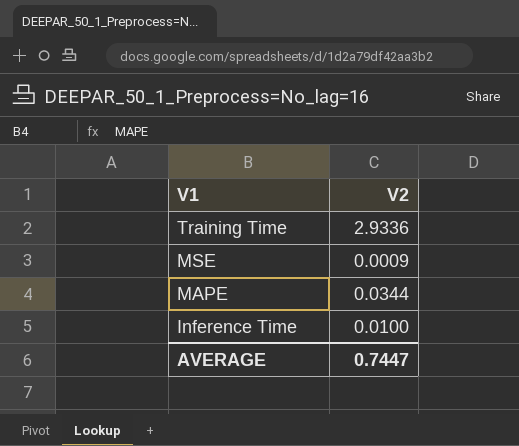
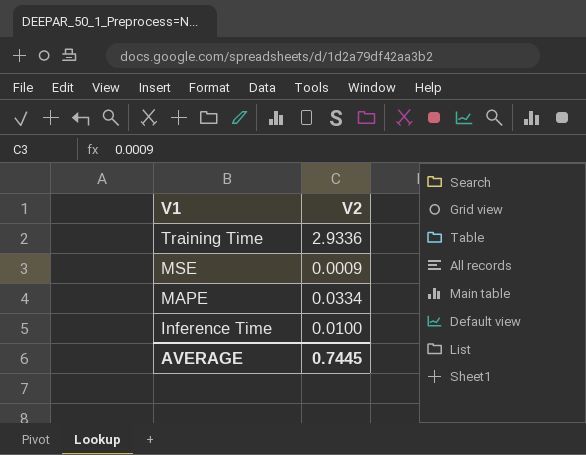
MAPE | V2: 0.0344 -> 0.0334
AVERAGE | V2: 0.7447 -> 0.7445

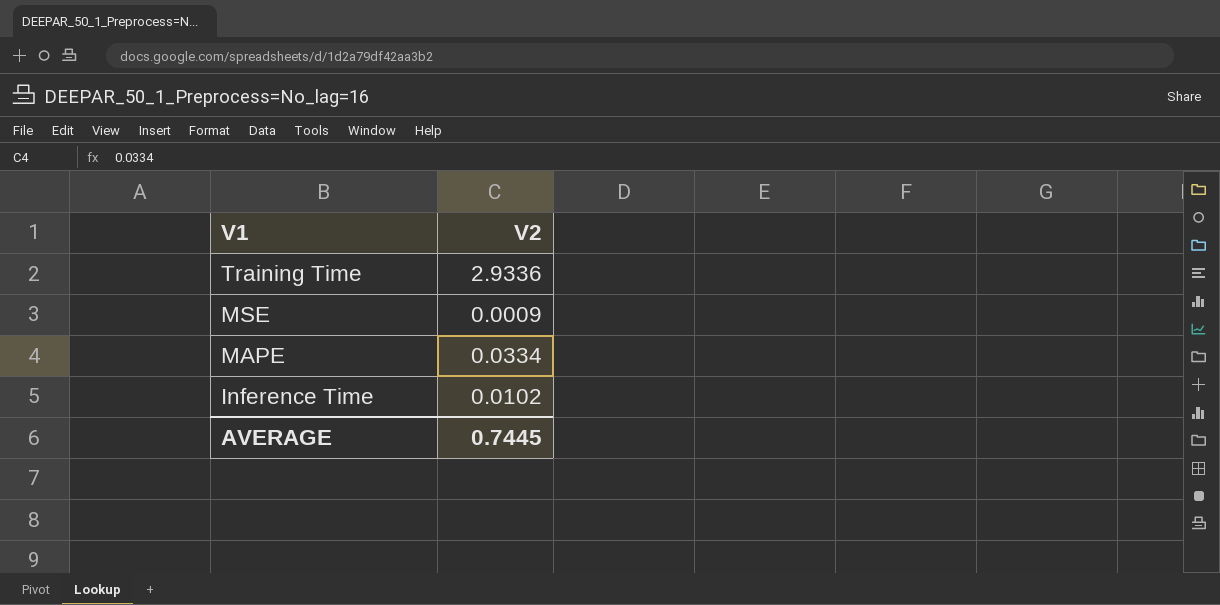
Inference Time | V2: 0.0100 -> 0.0102

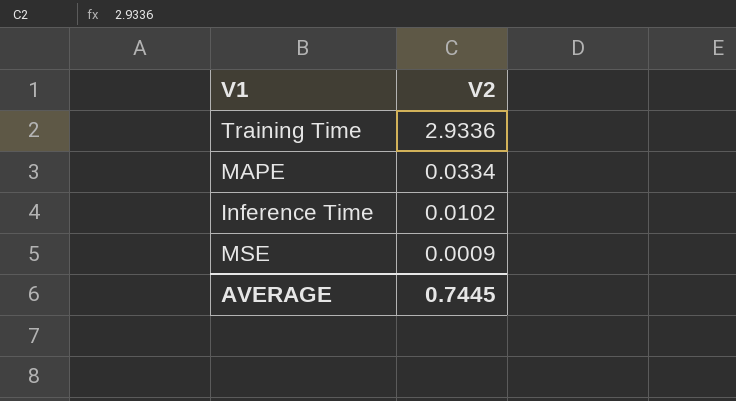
row order: V1 descending -> V2 descending

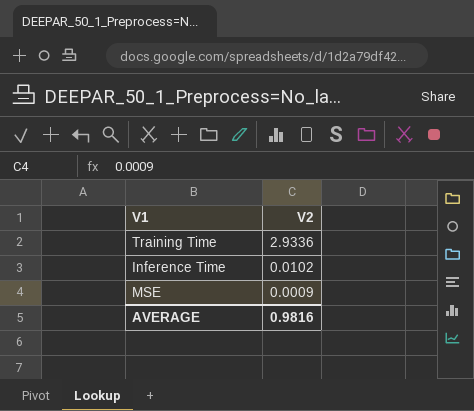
row MAPE: 0.0334 -> none
AVERAGE | V2: 0.7445 -> 0.9816

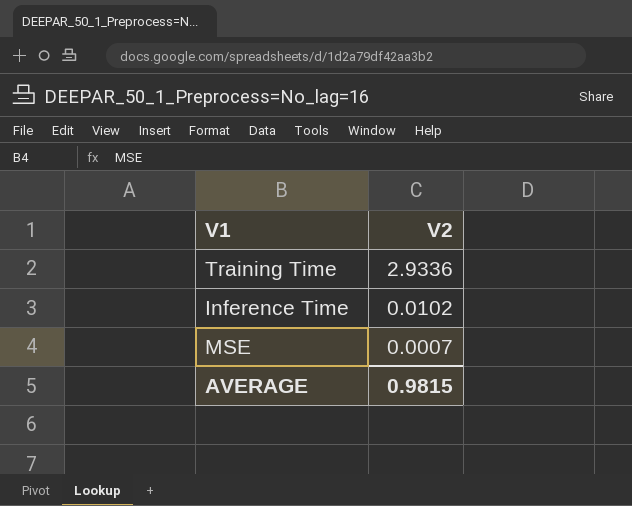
MSE | V2: 0.0009 -> 0.0007
AVERAGE | V2: 0.9816 -> 0.9815

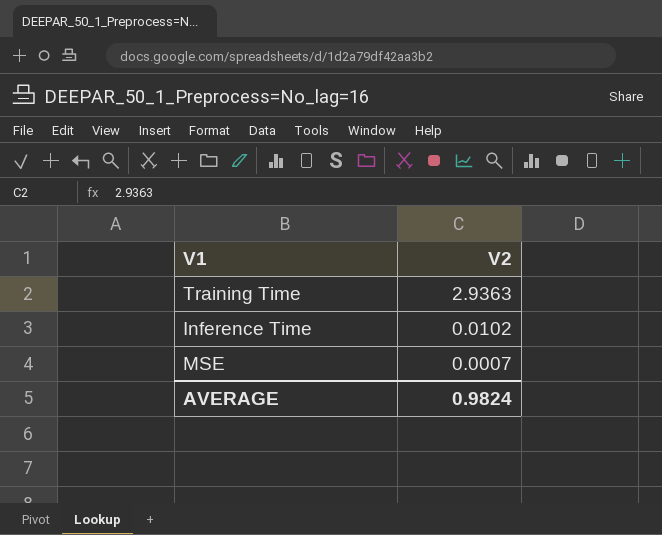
Training Time | V2: 2.9336 -> 2.9363
AVERAGE | V2: 0.9815 -> 0.9824

